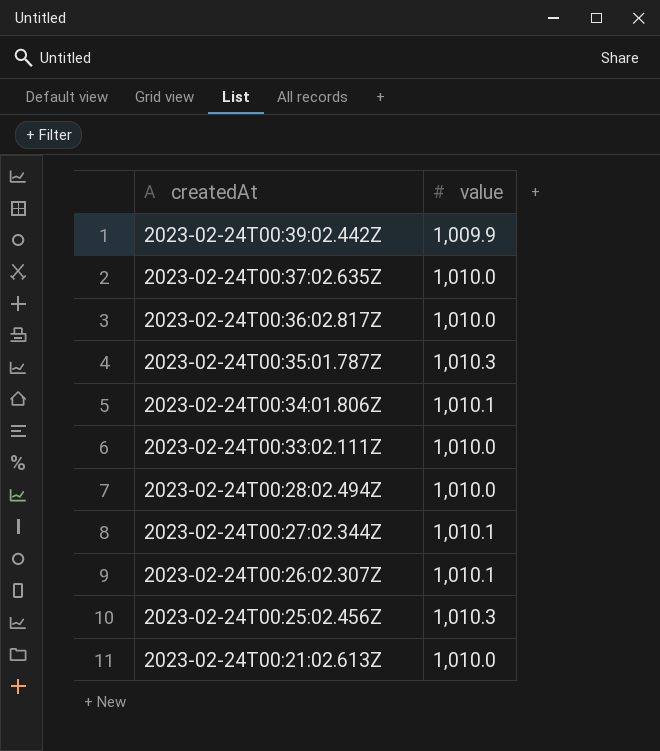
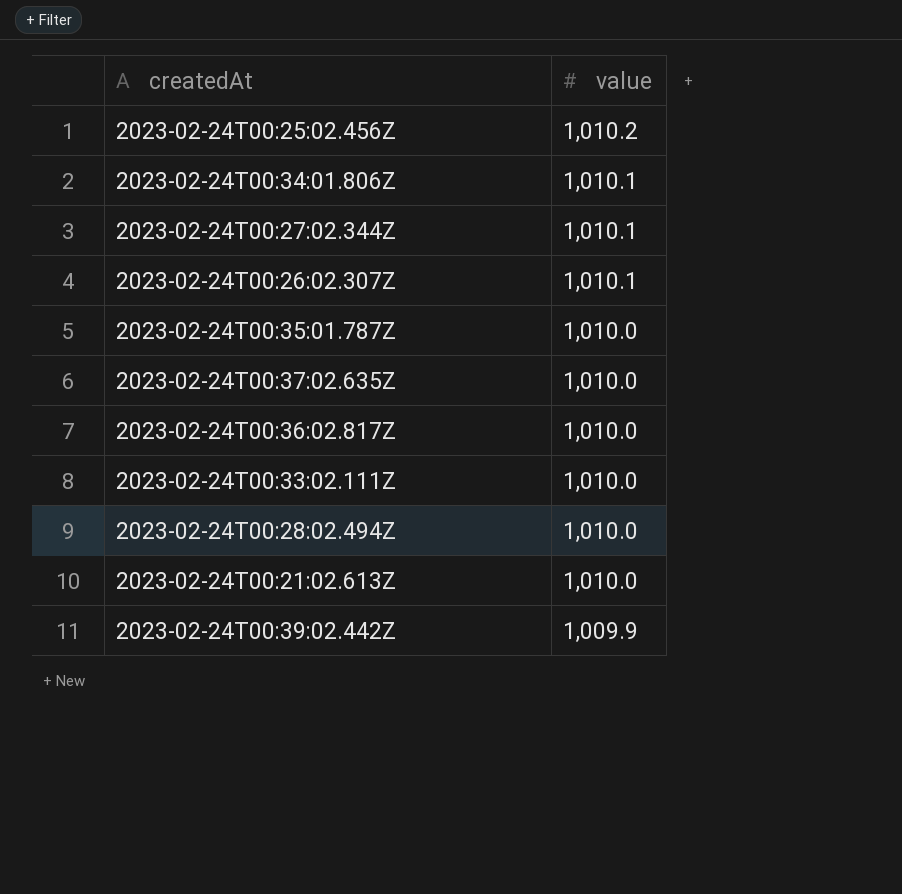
row order: createdAt descending -> value descending
2023-02-24T00:25:02.456Z | value: 1,010.3 -> 1,010.2
2023-02-24T00:35:01.787Z | value: 1,010.3 -> 1,010.0

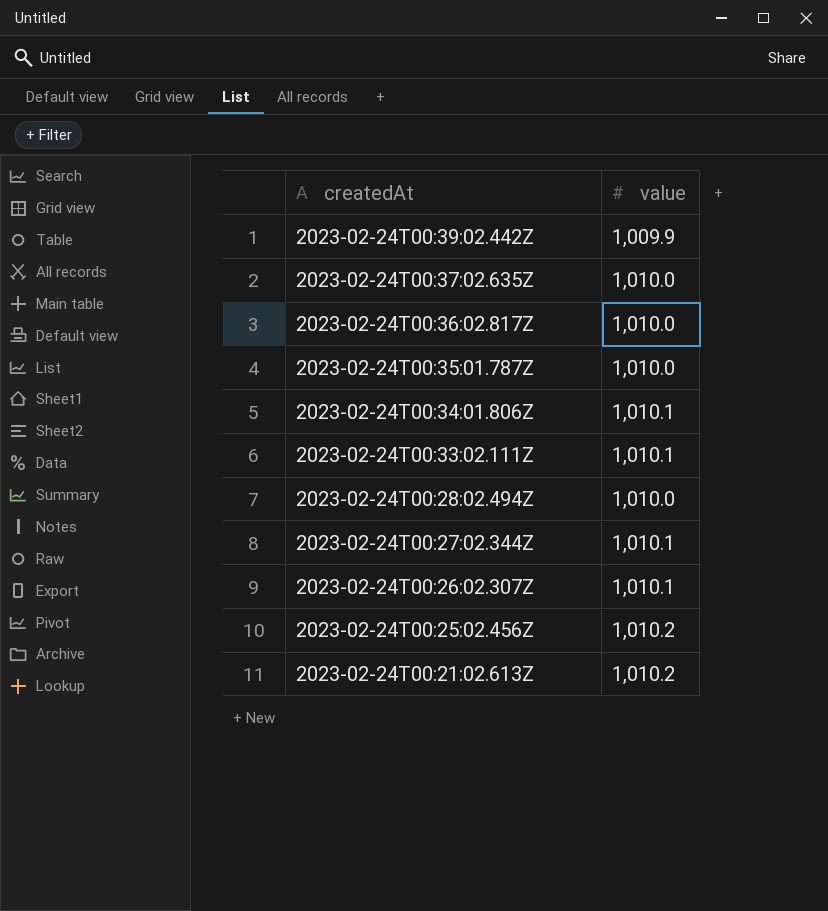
row order: value descending -> createdAt descending
2023-02-24T00:33:02.111Z | value: 1,010.0 -> 1,010.1
2023-02-24T00:21:02.613Z | value: 1,010.0 -> 1,010.2

